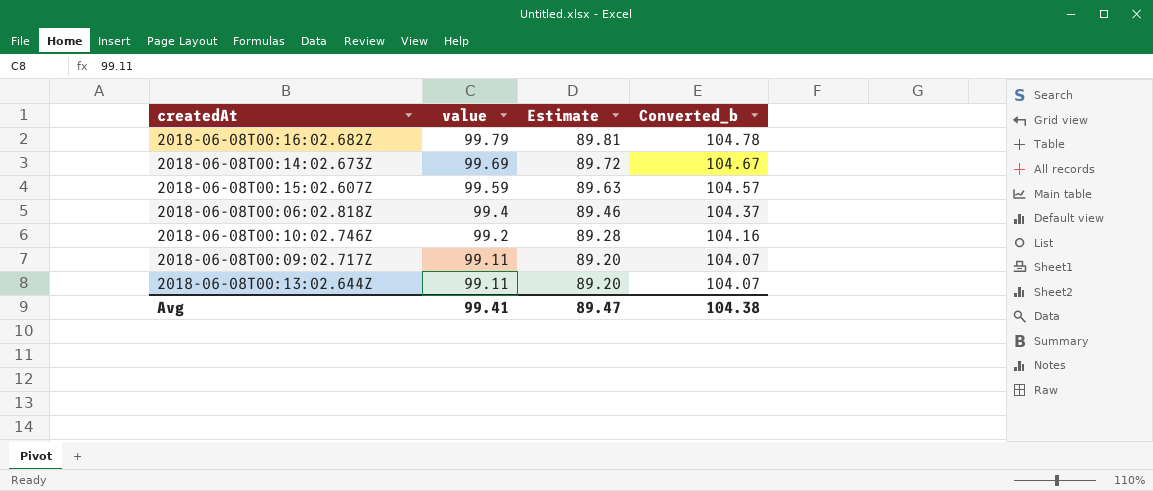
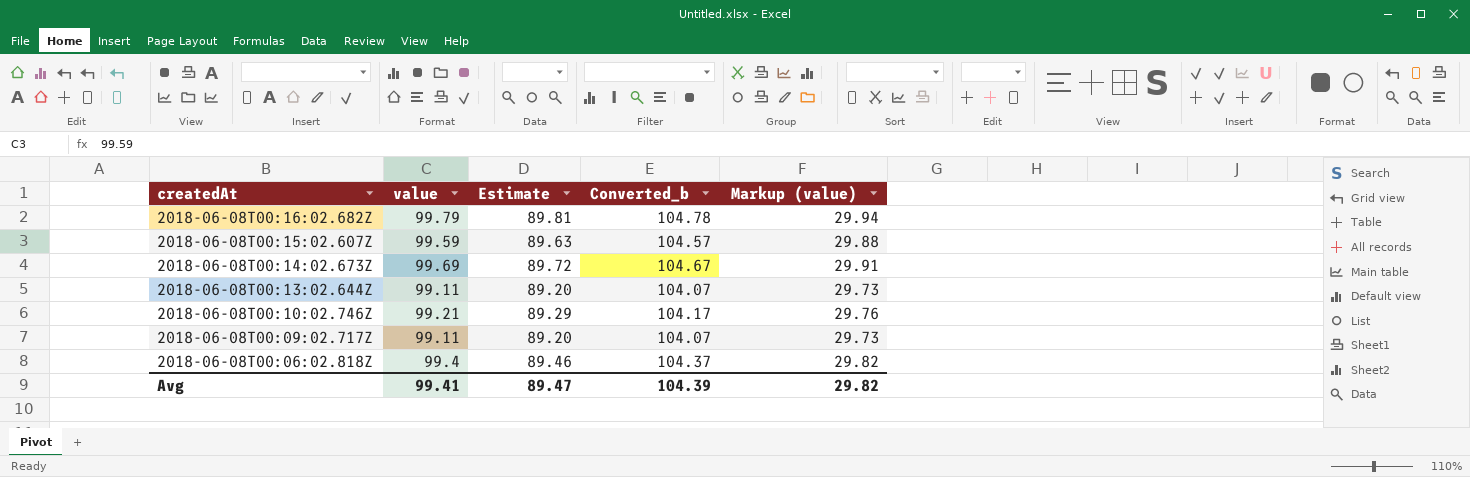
row order: value descending -> createdAt descending
column Markup (value) | formula: none -> [value] * 0.3
2018-06-08T00:10:02.746Z | value: 99.2 -> 99.21
2018-06-08T00:10:02.746Z | Estimate: 89.28 -> 89.29
2018-06-08T00:10:02.746Z | Converted_b: 104.16 -> 104.17
Avg | Converted_b: 104.38 -> 104.39

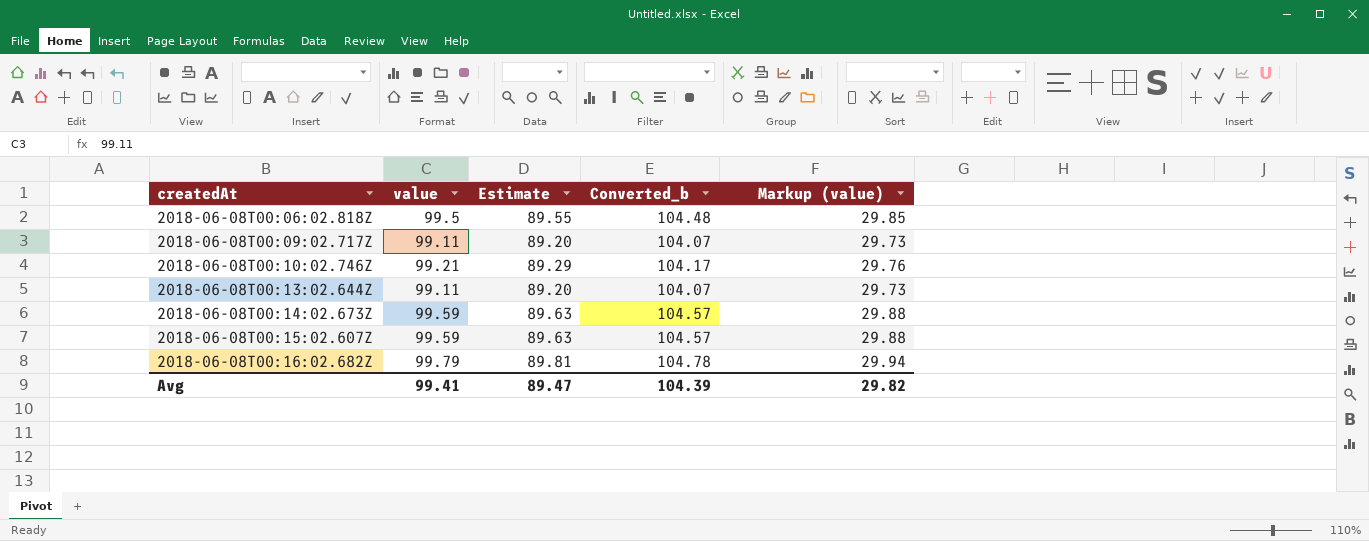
row order: createdAt descending -> createdAt ascending
2018-06-08T00:06:02.818Z | value: 99.4 -> 99.5
2018-06-08T00:06:02.818Z | Estimate: 89.46 -> 89.55
2018-06-08T00:06:02.818Z | Converted_b: 104.37 -> 104.48
2018-06-08T00:06:02.818Z | Markup (value): 29.82 -> 29.85
2018-06-08T00:14:02.673Z | value: 99.69 -> 99.59
2018-06-08T00:14:02.673Z | Estimate: 89.72 -> 89.63
2018-06-08T00:14:02.673Z | Converted_b: 104.67 -> 104.57
2018-06-08T00:14:02.673Z | Markup (value): 29.91 -> 29.88

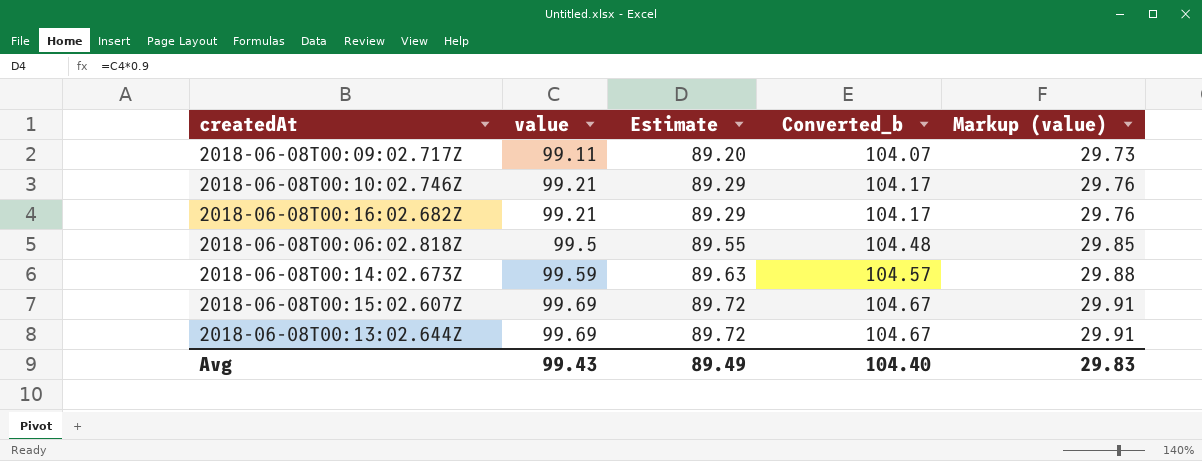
row order: createdAt ascending -> value ascending
2018-06-08T00:16:02.682Z | value: 99.79 -> 99.21
2018-06-08T00:16:02.682Z | Estimate: 89.81 -> 89.29
2018-06-08T00:16:02.682Z | Converted_b: 104.78 -> 104.17
2018-06-08T00:16:02.682Z | Markup (value): 29.94 -> 29.76
2018-06-08T00:15:02.607Z | value: 99.59 -> 99.69
2018-06-08T00:15:02.607Z | Estimate: 89.63 -> 89.72
2018-06-08T00:15:02.607Z | Converted_b: 104.57 -> 104.67
2018-06-08T00:15:02.607Z | Markup (value): 29.88 -> 29.91
2018-06-08T00:13:02.644Z | value: 99.11 -> 99.69
2018-06-08T00:13:02.644Z | Estimate: 89.20 -> 89.72
2018-06-08T00:13:02.644Z | Converted_b: 104.07 -> 104.67
2018-06-08T00:13:02.644Z | Markup (value): 29.73 -> 29.91
Avg | value: 99.41 -> 99.43
Avg | Estimate: 89.47 -> 89.49
Avg | Converted_b: 104.39 -> 104.40
Avg | Markup (value): 29.82 -> 29.83

